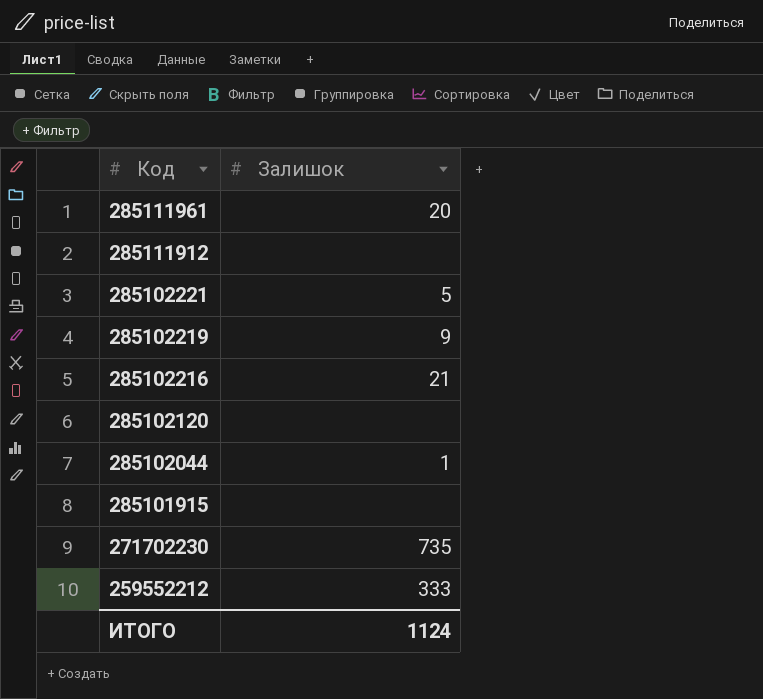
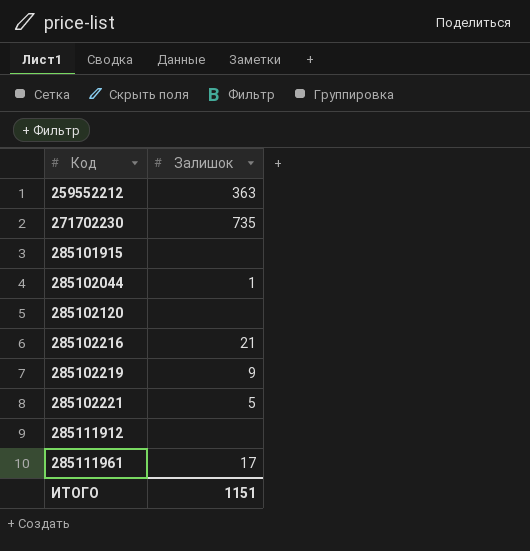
row order: Код descending -> Код ascending
259552212 | Залишок: 333 -> 363
285111961 | Залишок: 20 -> 17
ИТОГО | Залишок: 1124 -> 1151

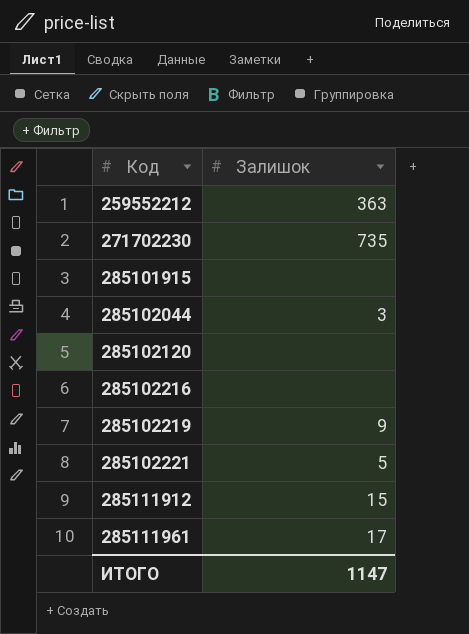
285102044 | Залишок: 1 -> 3
285102216 | Залишок: 21 -> none
285111912 | Залишок: none -> 15
ИТОГО | Залишок: 1151 -> 1147

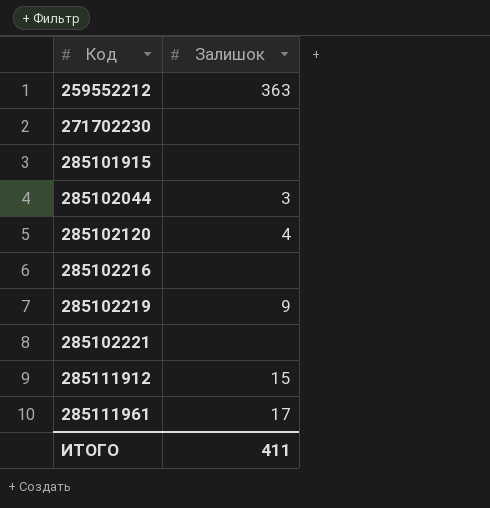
271702230 | Залишок: 735 -> none
285102120 | Залишок: none -> 4
285102221 | Залишок: 5 -> none
ИТОГО | Залишок: 1147 -> 411

